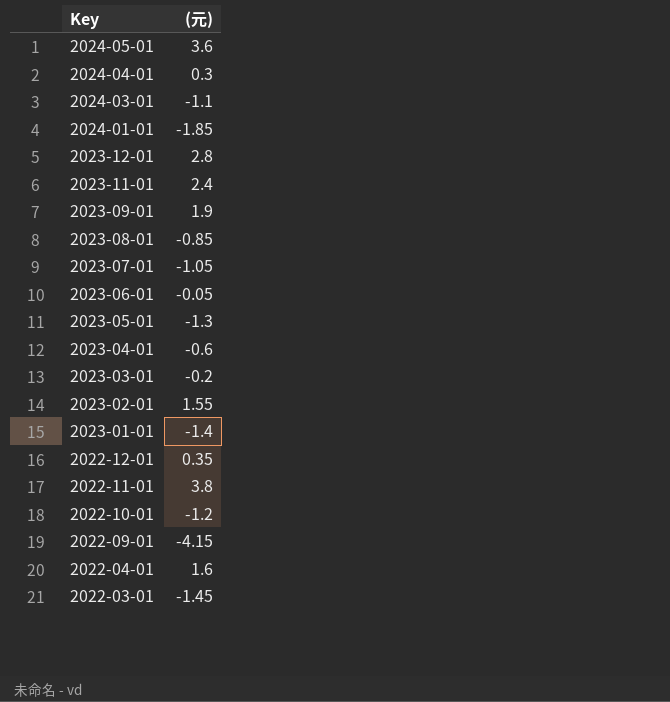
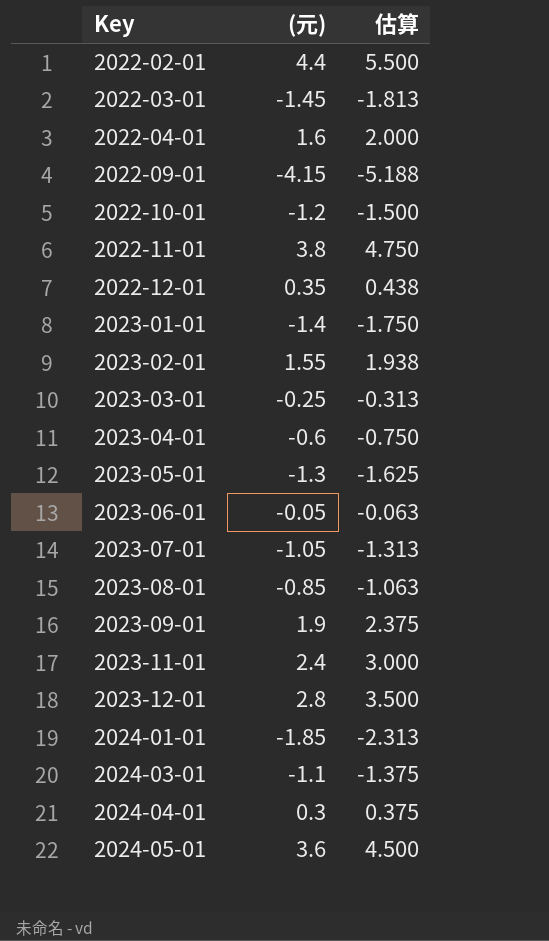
row order: Key descending -> Key ascending
column 估算 | formula: none -> [(元)] * 1.25
row 2022-02-01: none -> 4.4 | 5.500
2023-03-01 | (元): -0.2 -> -0.25

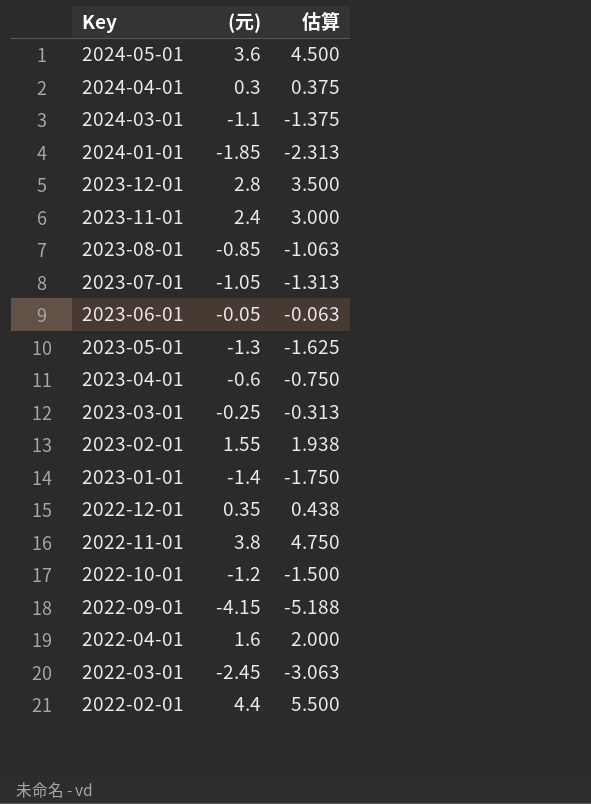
row order: Key ascending -> Key descending
row 2023-09-01: 1.9 | 2.375 -> none
2022-03-01 | (元): -1.45 -> -2.45
2022-03-01 | 估算: -1.813 -> -3.063

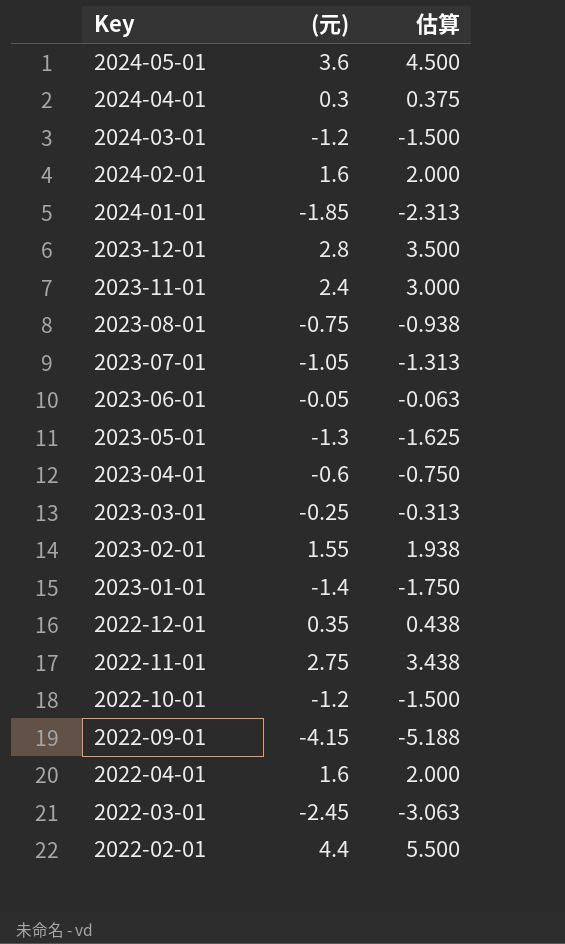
2024-03-01 | (元): -1.1 -> -1.2
2024-03-01 | 估算: -1.375 -> -1.500
row 2024-02-01: none -> 1.6 | 2.000
2023-08-01 | (元): -0.85 -> -0.75
2023-08-01 | 估算: -1.063 -> -0.938
2022-11-01 | (元): 3.8 -> 2.75
2022-11-01 | 估算: 4.750 -> 3.438

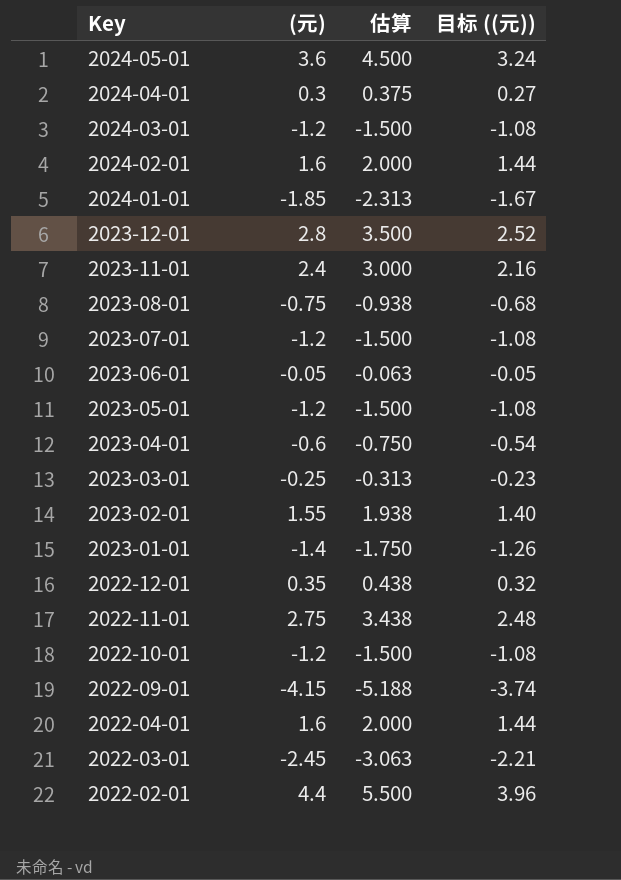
column 目标 ((元)) | formula: none -> [(元)] * 0.9
2023-07-01 | (元): -1.05 -> -1.2
2023-07-01 | 估算: -1.313 -> -1.500
2023-05-01 | (元): -1.3 -> -1.2
2023-05-01 | 估算: -1.625 -> -1.500

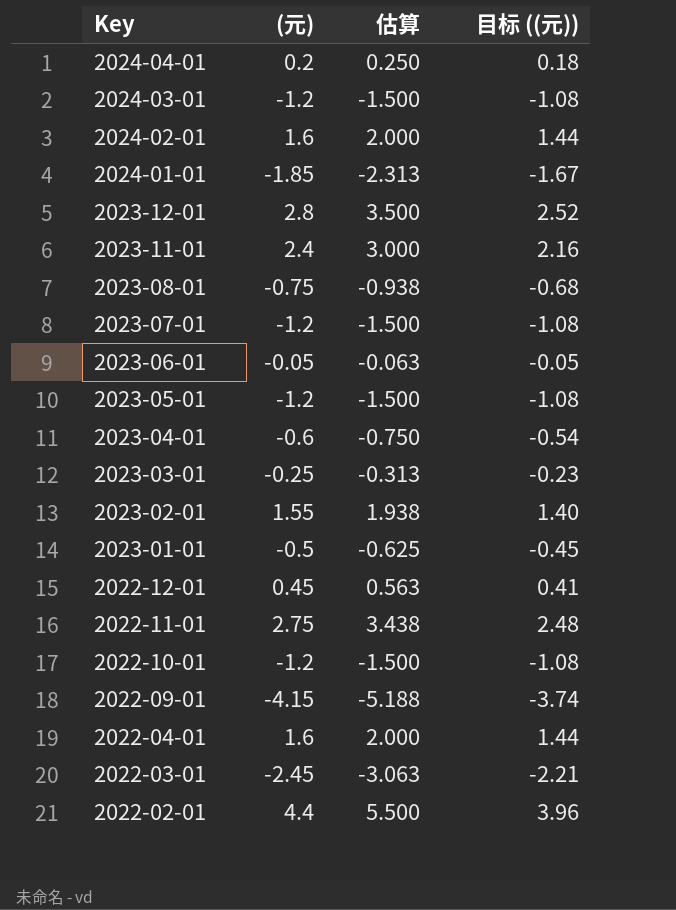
row 2024-05-01: 3.6 | 4.500 | 3.24 -> none
2024-04-01 | (元): 0.3 -> 0.2
2024-04-01 | 估算: 0.375 -> 0.250
2024-04-01 | 目标 ((元)): 0.27 -> 0.18
2023-01-01 | (元): -1.4 -> -0.5
2023-01-01 | 估算: -1.750 -> -0.625
2023-01-01 | 目标 ((元)): -1.26 -> -0.45
2022-12-01 | (元): 0.35 -> 0.45
2022-12-01 | 估算: 0.438 -> 0.563
2022-12-01 | 目标 ((元)): 0.32 -> 0.41

